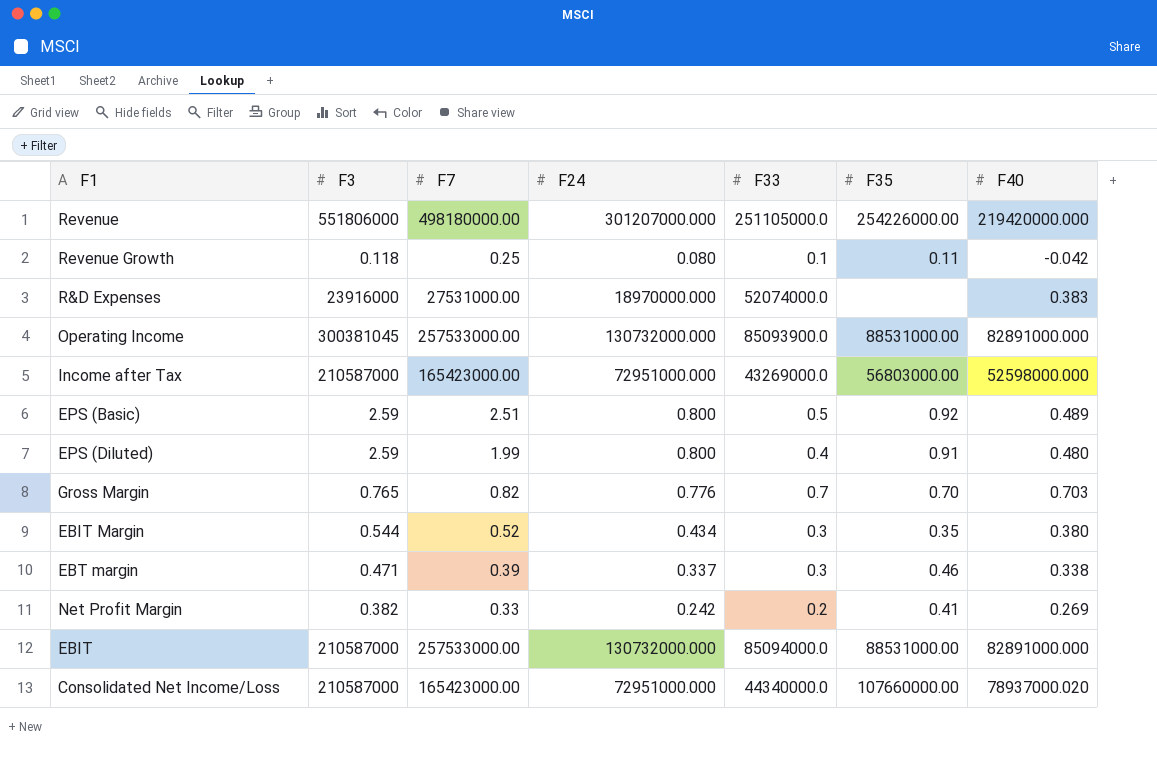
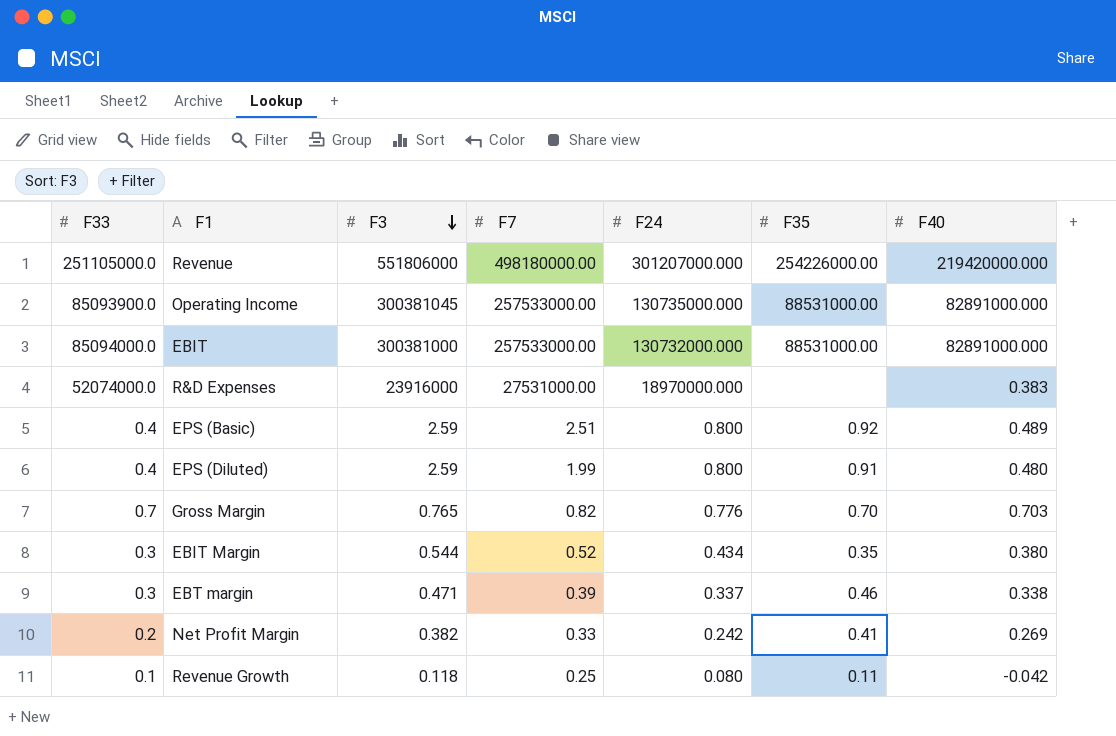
row order: none -> F3 descending
column F33 | position: 5 -> 1
row Income after Tax: 210587000 | 165423000.00 | 72951000.000 | 43269000.0 | 56803000.00 | 52598000.000 -> none
row Consolidated Net Income/Loss: 210587000 | 165423000.00 | 72951000.000 | 44340000.0 | 107660000.00 | 78937000.020 -> none
Operating Income | F24: 130732000.000 -> 130735000.000
EBIT | F3: 210587000 -> 300381000
EPS (Basic) | F33: 0.5 -> 0.4

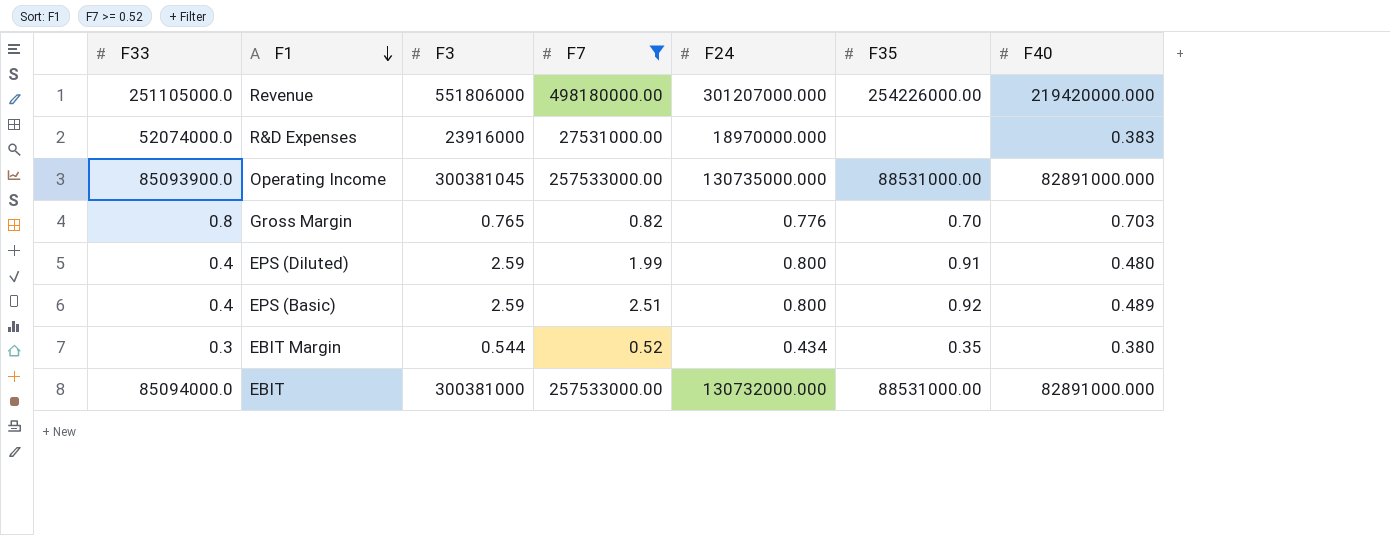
filter: none -> F7 >= 0.52
row order: F3 descending -> F1 descending
Gross Margin | F33: 0.7 -> 0.8

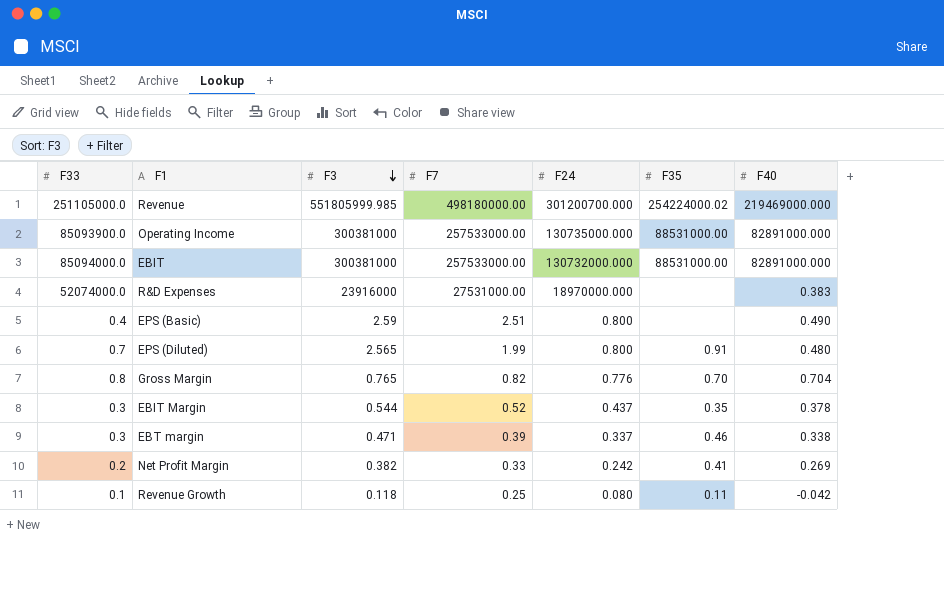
filter: F7 >= 0.52 -> none
row order: F1 descending -> F3 descending
Revenue | F3: 551806000 -> 551805999.985
Revenue | F24: 301207000.000 -> 301200700.000
Revenue | F35: 254226000.00 -> 254224000.02
Revenue | F40: 219420000.000 -> 219469000.000
Operating Income | F3: 300381045 -> 300381000
EPS (Basic) | F35: 0.92 -> none
EPS (Basic) | F40: 0.489 -> 0.490
EPS (Diluted) | F33: 0.4 -> 0.7
EPS (Diluted) | F3: 2.59 -> 2.565
Gross Margin | F40: 0.703 -> 0.704
EBIT Margin | F24: 0.434 -> 0.437
EBIT Margin | F40: 0.380 -> 0.378

